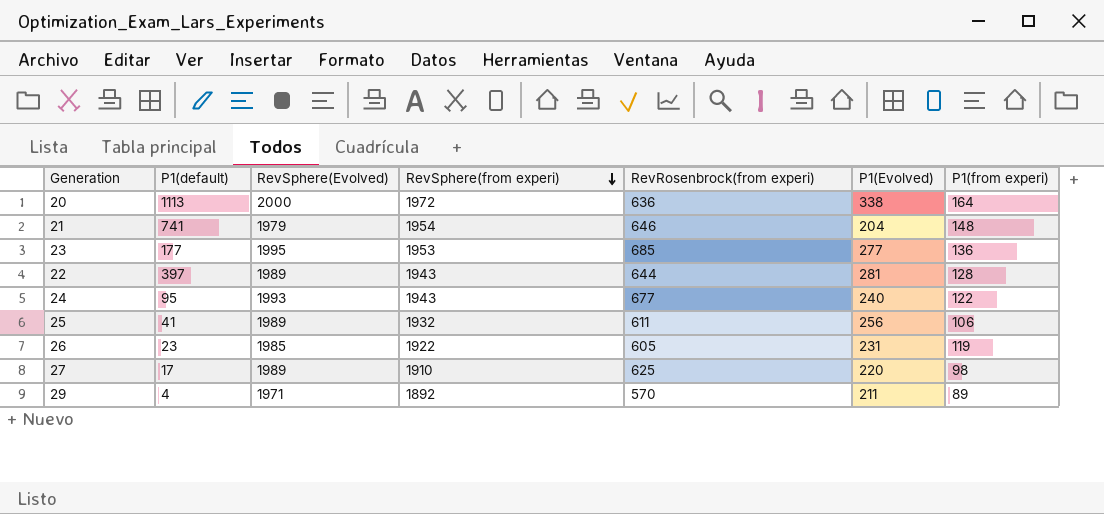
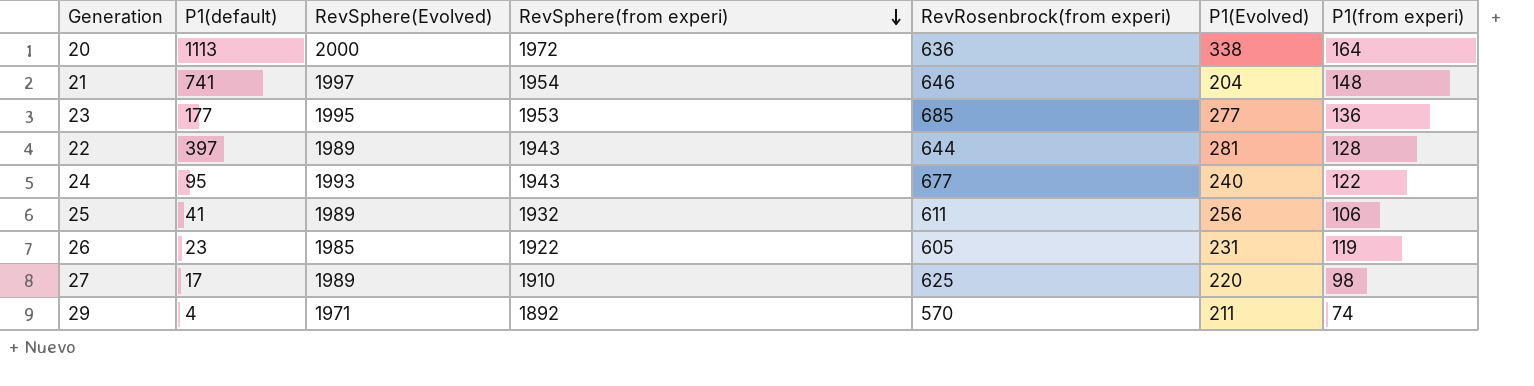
21 | RevSphere(Evolved): 1979 -> 1997
29 | P1(from experi): 89 -> 74

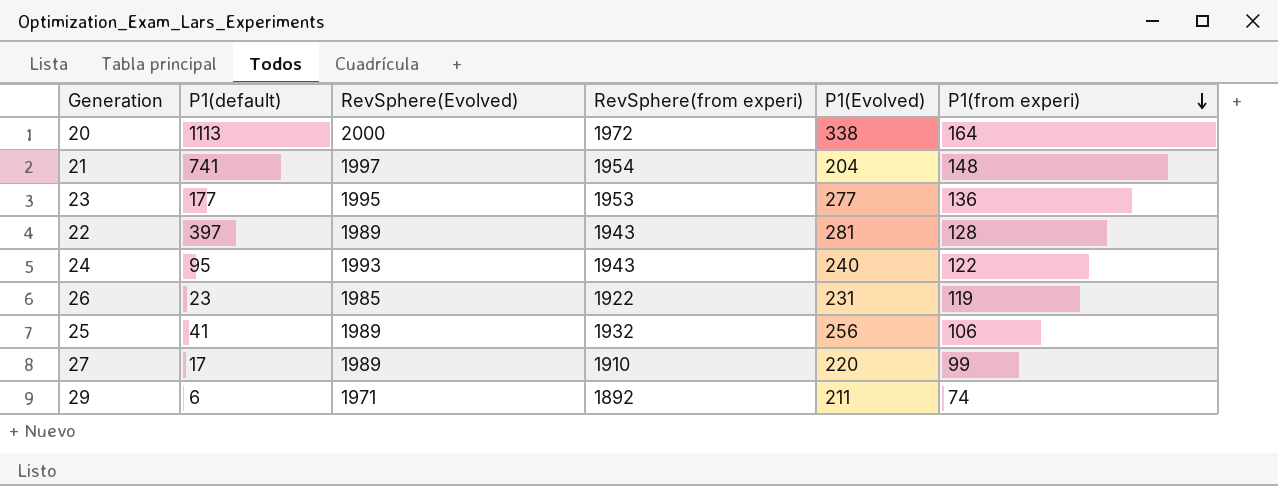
row order: RevSphere(from experi) descending -> P1(from experi) descending
column RevRosenbrock(from experi) | position: 5 -> none
27 | P1(from experi): 98 -> 99
29 | P1(default): 4 -> 6

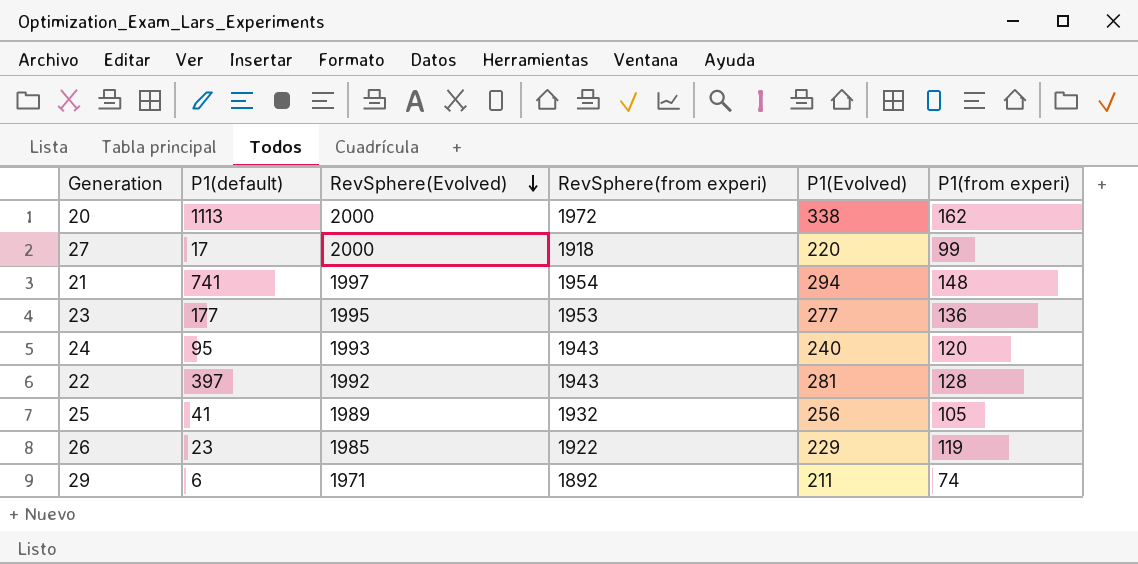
row order: P1(from experi) descending -> RevSphere(Evolved) descending
20 | P1(from experi): 164 -> 162
27 | RevSphere(Evolved): 1989 -> 2000
27 | RevSphere(from experi): 1910 -> 1918
21 | P1(Evolved): 204 -> 294
24 | P1(from experi): 122 -> 120
22 | RevSphere(Evolved): 1989 -> 1992
25 | P1(from experi): 106 -> 105
26 | P1(Evolved): 231 -> 229

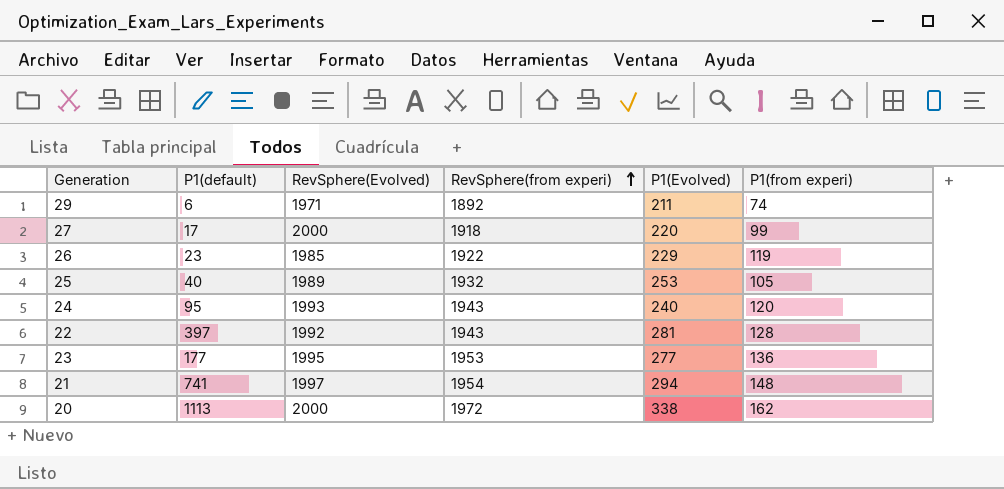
row order: RevSphere(Evolved) descending -> RevSphere(from experi) ascending
25 | P1(default): 41 -> 40
25 | P1(Evolved): 256 -> 253

